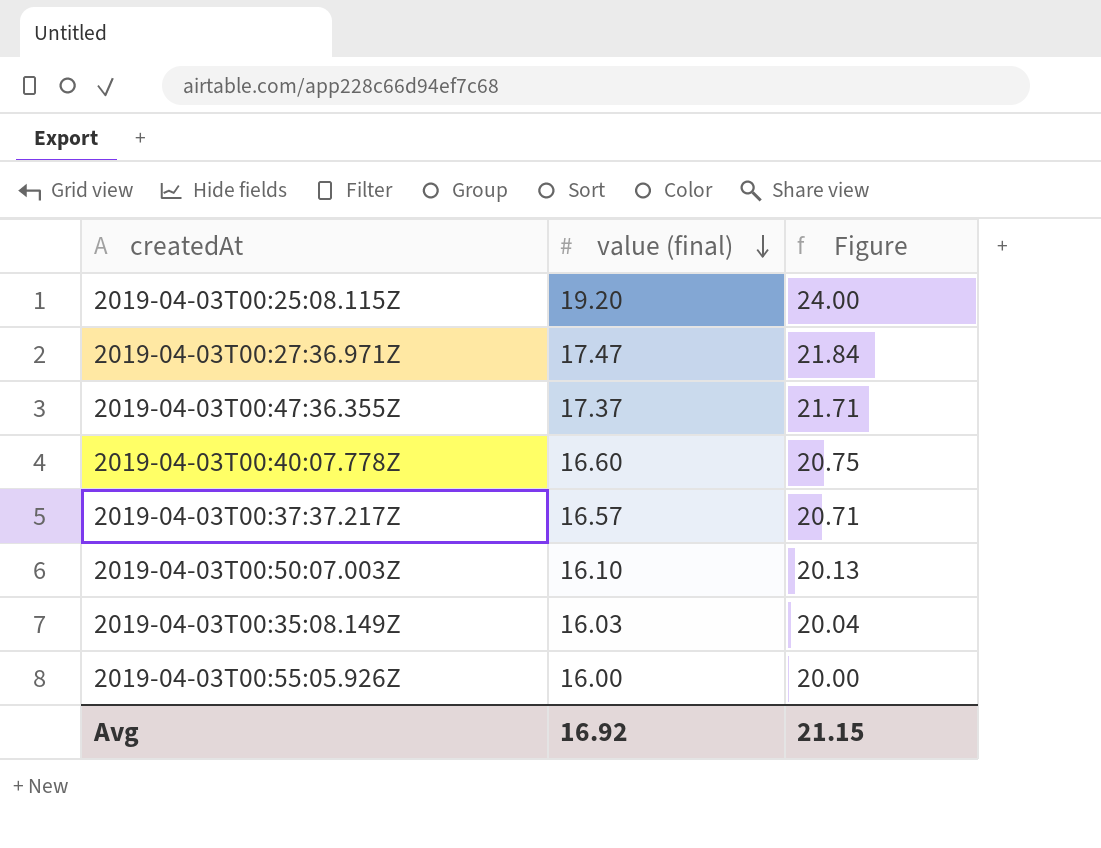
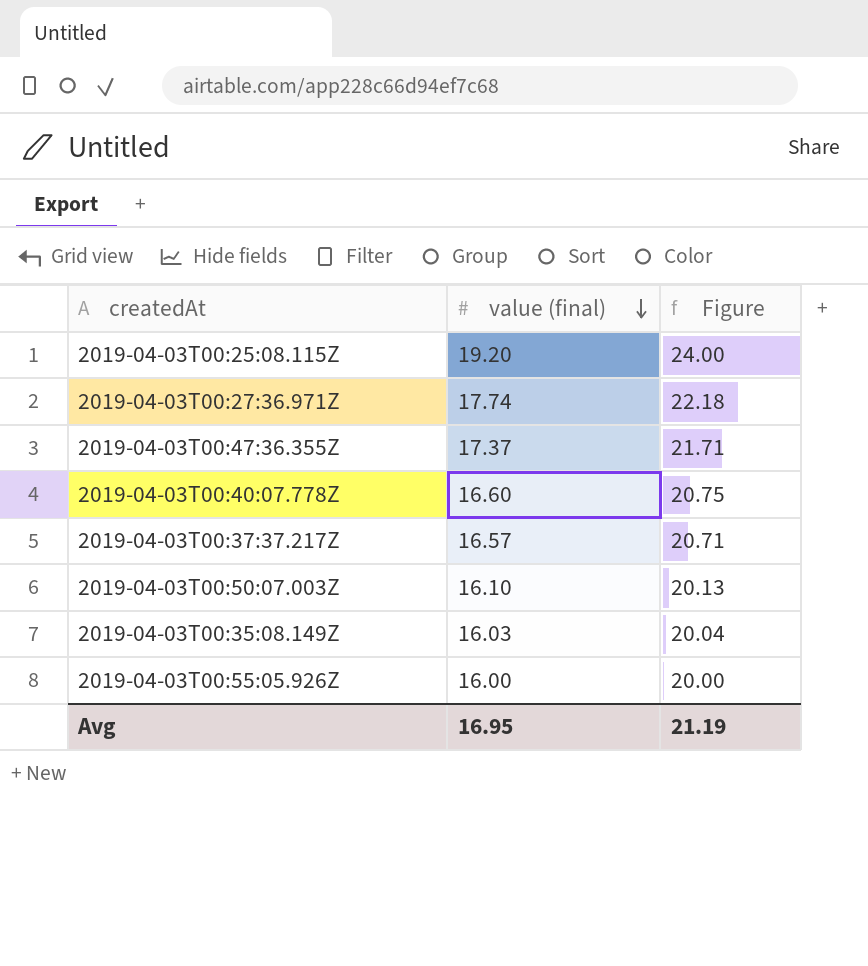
2019-04-03T00:27:36.971Z | value (final): 17.47 -> 17.74
2019-04-03T00:27:36.971Z | Figure: 21.84 -> 22.18
Avg | value (final): 16.92 -> 16.95
Avg | Figure: 21.15 -> 21.19

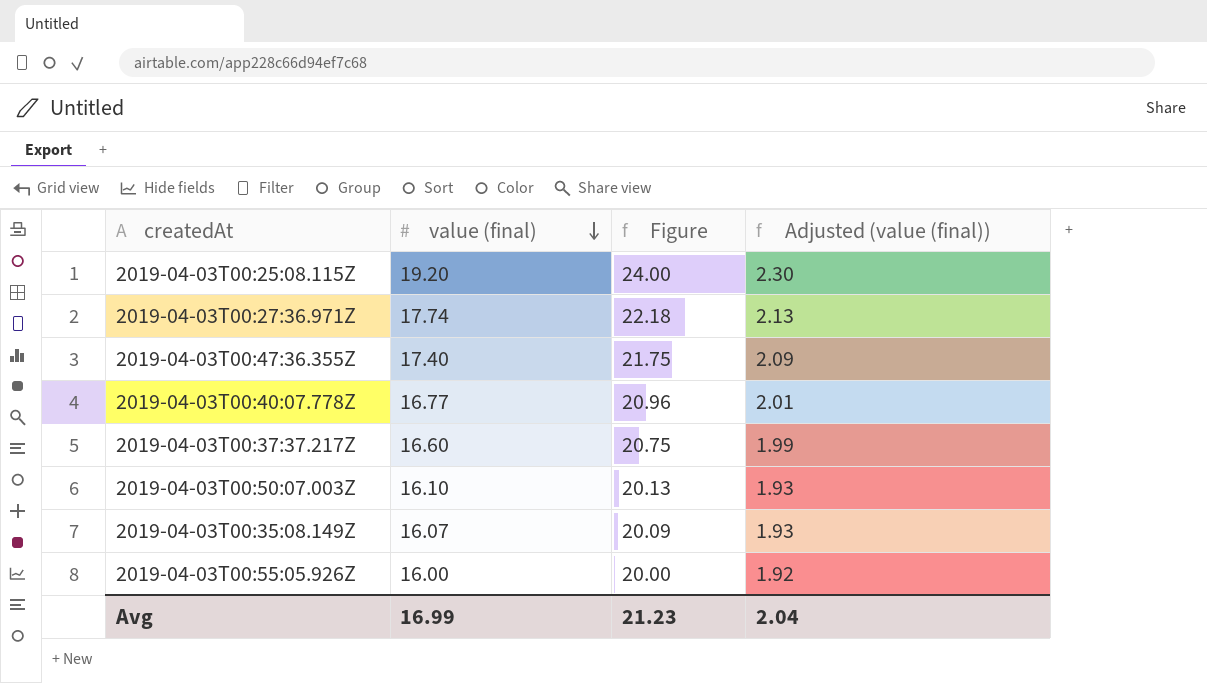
column Adjusted (value (final)) | formula: none -> [value (final)] * 0.12
2019-04-03T00:47:36.355Z | value (final): 17.37 -> 17.40
2019-04-03T00:47:36.355Z | Figure: 21.71 -> 21.75
2019-04-03T00:40:07.778Z | value (final): 16.60 -> 16.77
2019-04-03T00:40:07.778Z | Figure: 20.75 -> 20.96
2019-04-03T00:37:37.217Z | value (final): 16.57 -> 16.60
2019-04-03T00:37:37.217Z | Figure: 20.71 -> 20.75
2019-04-03T00:35:08.149Z | value (final): 16.03 -> 16.07
2019-04-03T00:35:08.149Z | Figure: 20.04 -> 20.09
Avg | value (final): 16.95 -> 16.99
Avg | Figure: 21.19 -> 21.23

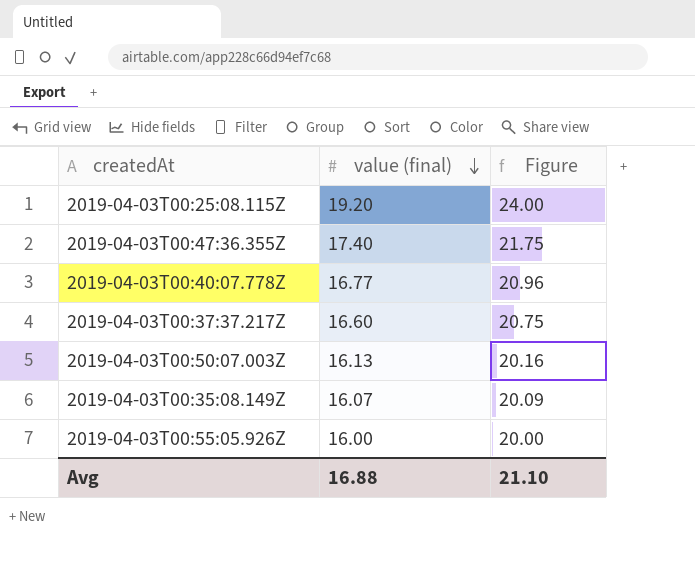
column Adjusted (value (final)) | formula: [value (final)] * 0.12 -> none
row 2019-04-03T00:27:36.971Z: 17.74 | 22.18 | 2.13 -> none
2019-04-03T00:50:07.003Z | value (final): 16.10 -> 16.13
2019-04-03T00:50:07.003Z | Figure: 20.13 -> 20.16
Avg | value (final): 16.99 -> 16.88
Avg | Figure: 21.23 -> 21.10

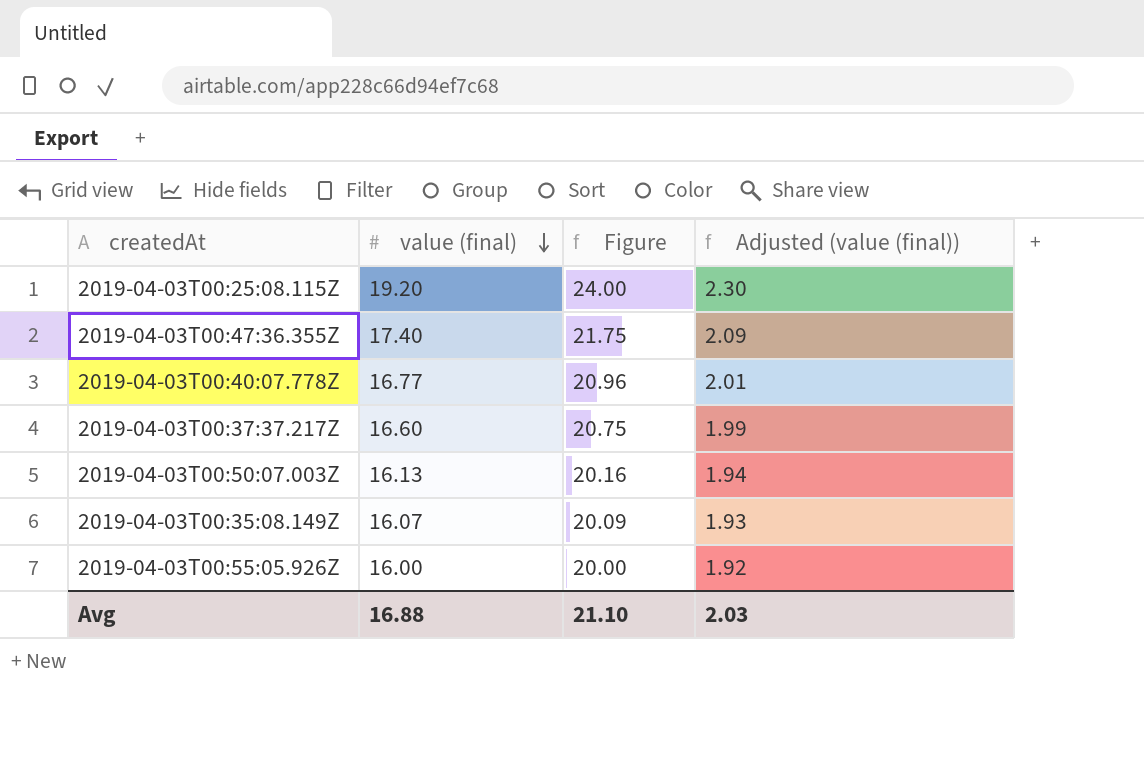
column Adjusted (value (final)) | formula: none -> [value (final)] * 0.12

